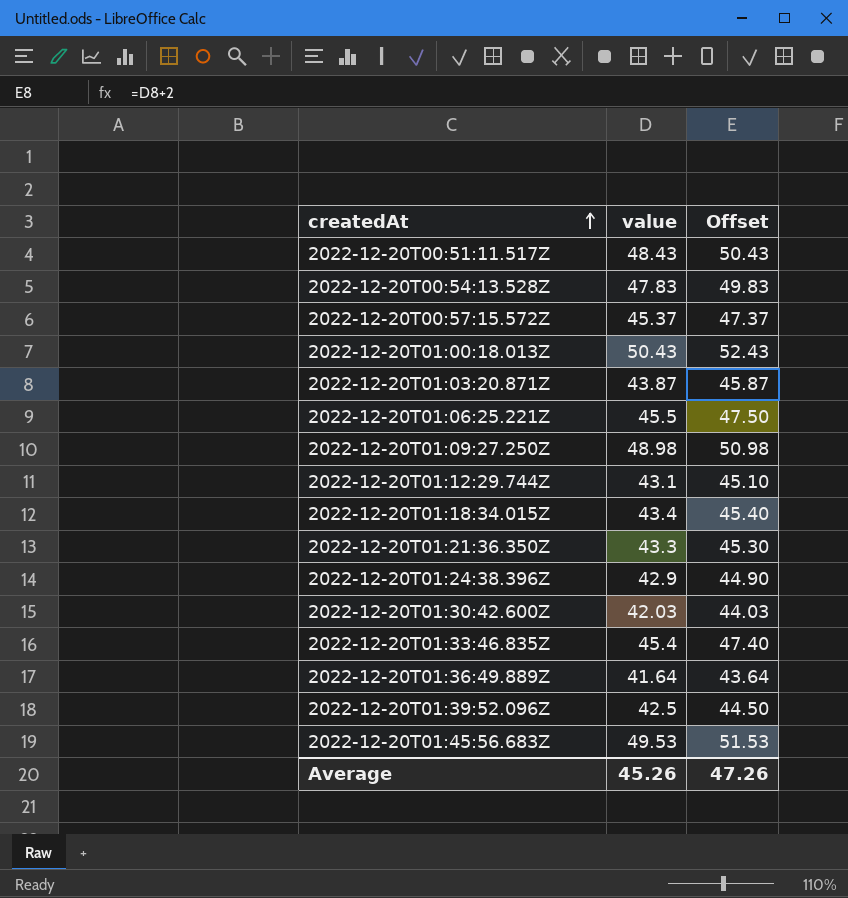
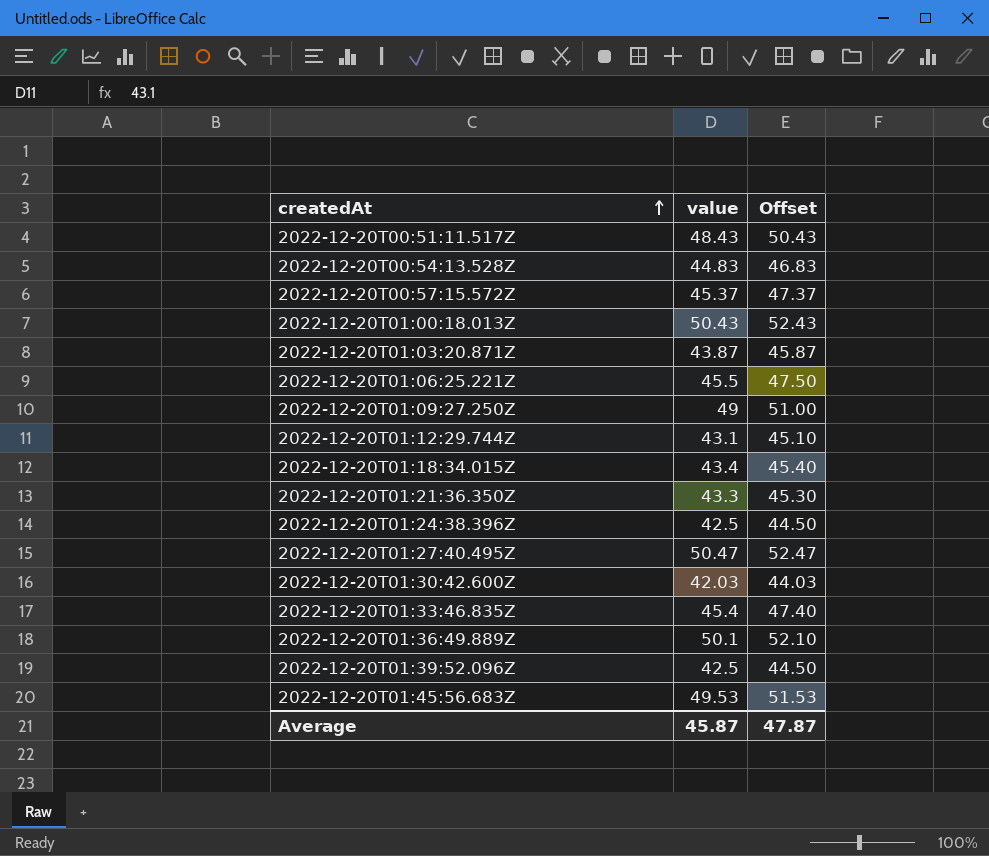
2022-12-20T00:54:13.528Z | value: 47.83 -> 44.83
2022-12-20T00:54:13.528Z | Offset: 49.83 -> 46.83
2022-12-20T01:09:27.250Z | value: 48.98 -> 49
2022-12-20T01:09:27.250Z | Offset: 50.98 -> 51.00
2022-12-20T01:24:38.396Z | value: 42.9 -> 42.5
2022-12-20T01:24:38.396Z | Offset: 44.90 -> 44.50
row 2022-12-20T01:27:40.495Z: none -> 50.47 | 52.47
2022-12-20T01:36:49.889Z | value: 41.64 -> 50.1
2022-12-20T01:36:49.889Z | Offset: 43.64 -> 52.10
Average | value: 45.26 -> 45.87
Average | Offset: 47.26 -> 47.87

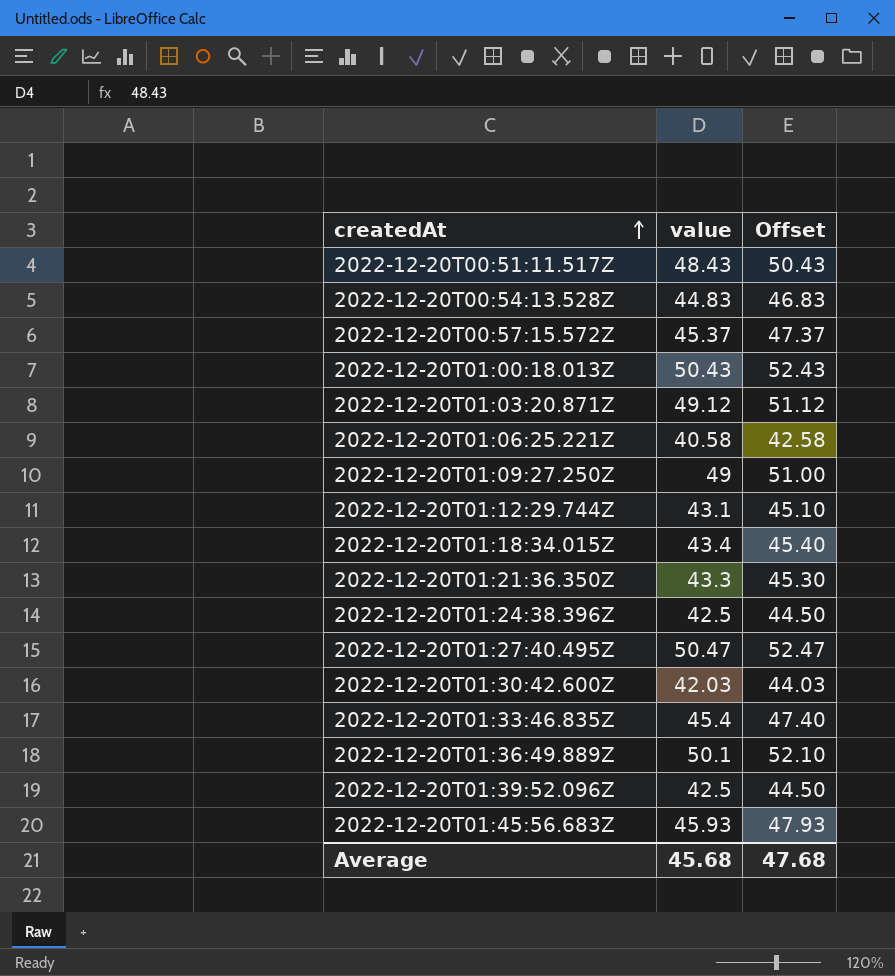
2022-12-20T01:03:20.871Z | value: 43.87 -> 49.12
2022-12-20T01:03:20.871Z | Offset: 45.87 -> 51.12
2022-12-20T01:06:25.221Z | value: 45.5 -> 40.58
2022-12-20T01:06:25.221Z | Offset: 47.50 -> 42.58
2022-12-20T01:45:56.683Z | value: 49.53 -> 45.93
2022-12-20T01:45:56.683Z | Offset: 51.53 -> 47.93
Average | value: 45.87 -> 45.68
Average | Offset: 47.87 -> 47.68

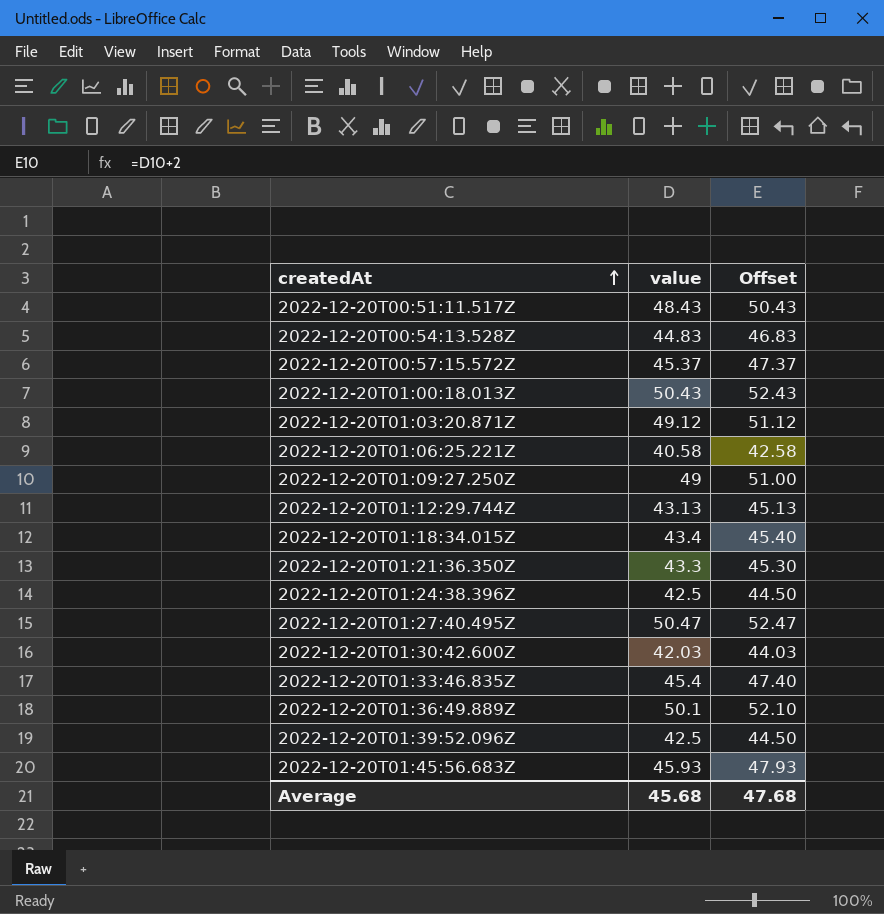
2022-12-20T01:12:29.744Z | value: 43.1 -> 43.13
2022-12-20T01:12:29.744Z | Offset: 45.10 -> 45.13

